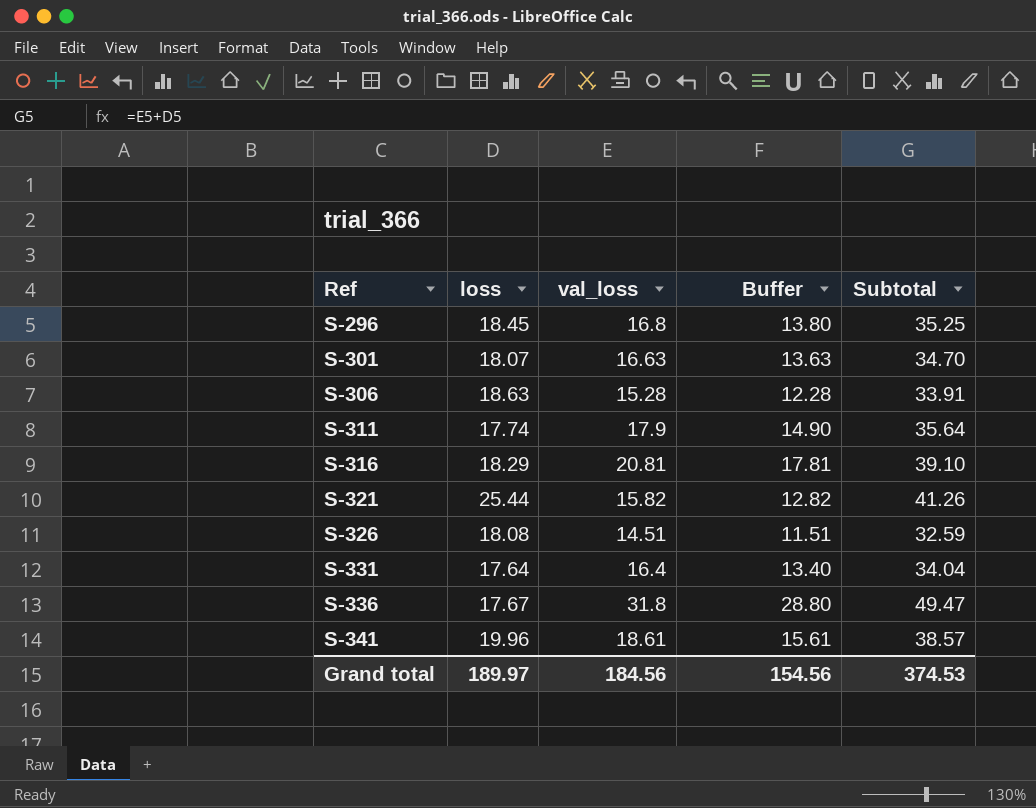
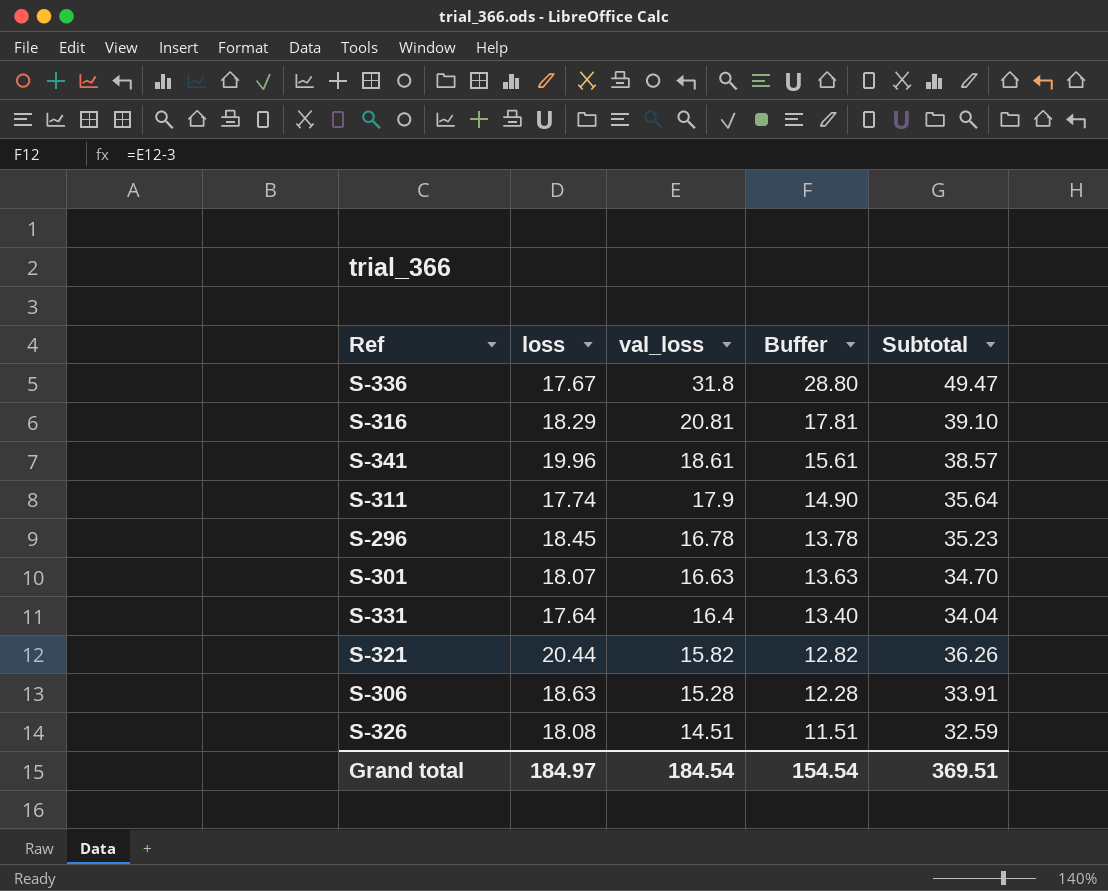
row order: Ref ascending -> val_loss descending
S-296 | val_loss: 16.8 -> 16.78
S-296 | Buffer: 13.80 -> 13.78
S-296 | Subtotal: 35.25 -> 35.23
S-321 | loss: 25.44 -> 20.44
S-321 | Subtotal: 41.26 -> 36.26
Grand total | loss: 189.97 -> 184.97
Grand total | val_loss: 184.56 -> 184.54
Grand total | Buffer: 154.56 -> 154.54
Grand total | Subtotal: 374.53 -> 369.51

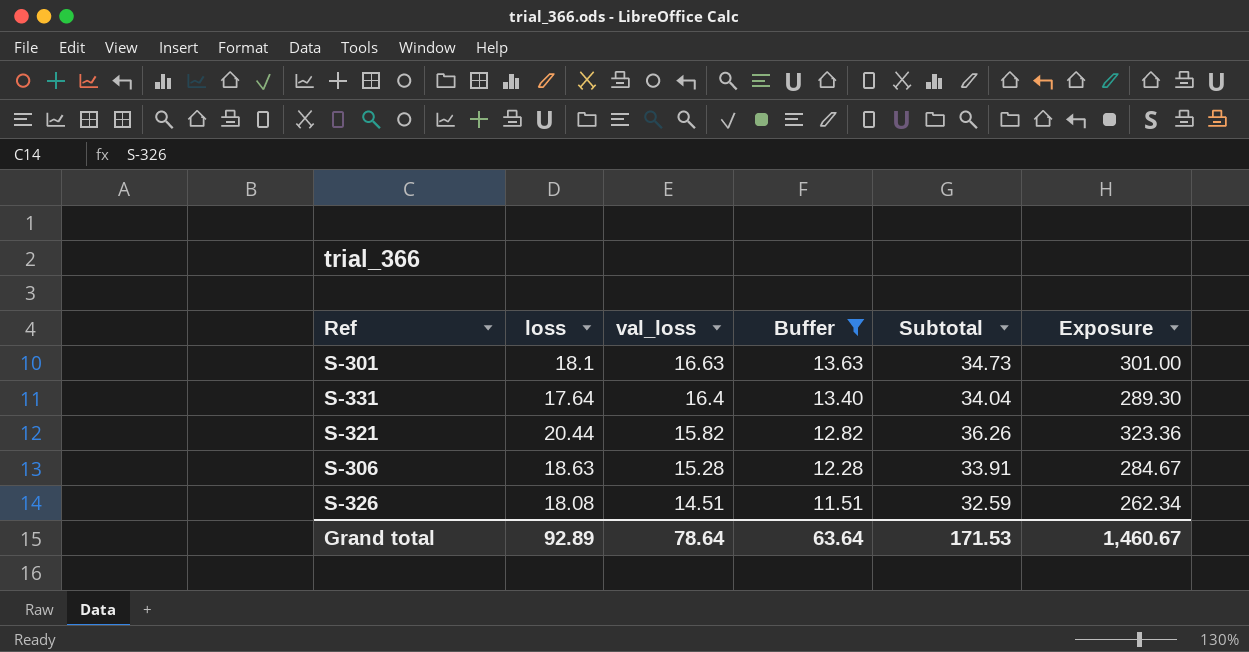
filter: none -> Buffer <= 13.63
column Exposure | formula: none -> [loss] * [val_loss]
S-301 | loss: 18.07 -> 18.1
S-301 | Subtotal: 34.70 -> 34.73
Grand total | loss: 184.97 -> 92.89
Grand total | val_loss: 184.54 -> 78.64
Grand total | Buffer: 154.54 -> 63.64
Grand total | Subtotal: 369.51 -> 171.53

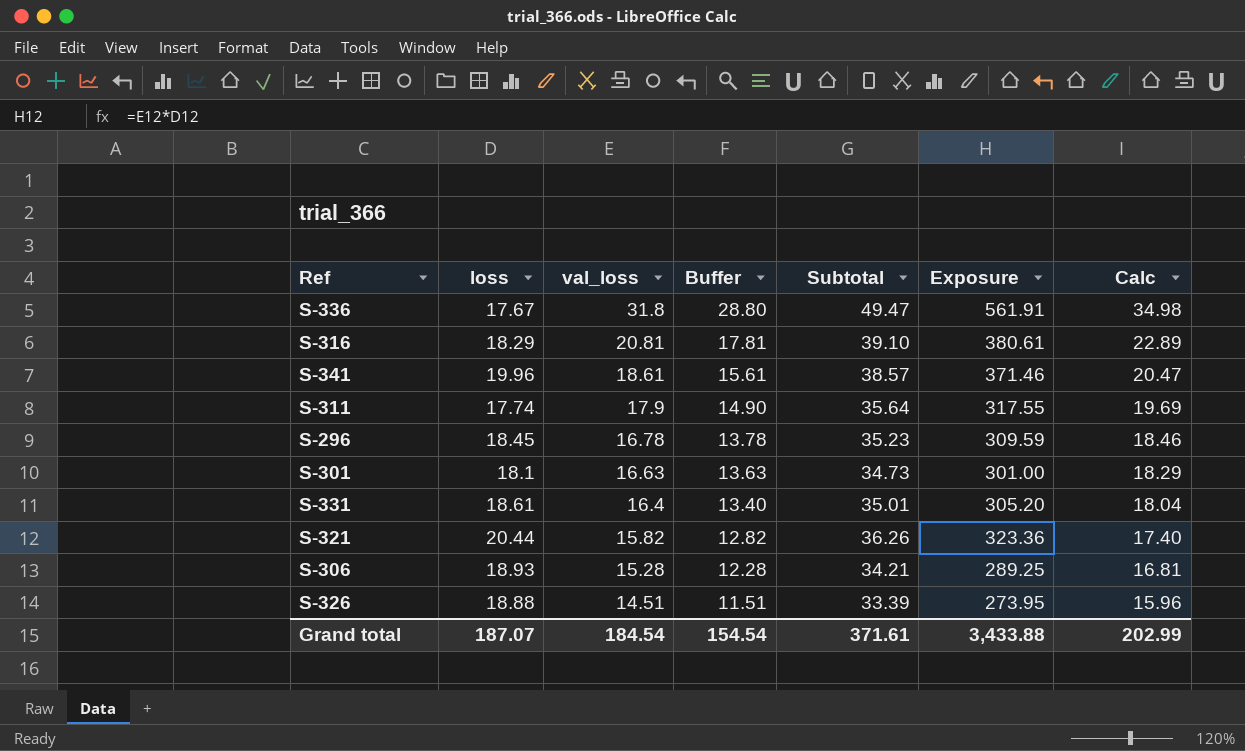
filter: Buffer <= 13.63 -> none
column Calc | formula: none -> [val_loss] * 1.1
S-331 | loss: 17.64 -> 18.61
S-331 | Subtotal: 34.04 -> 35.01
S-331 | Exposure: 289.30 -> 305.20
S-306 | loss: 18.63 -> 18.93
S-306 | Subtotal: 33.91 -> 34.21
S-306 | Exposure: 284.67 -> 289.25
S-326 | loss: 18.08 -> 18.88
S-326 | Subtotal: 32.59 -> 33.39
S-326 | Exposure: 262.34 -> 273.95
Grand total | loss: 92.89 -> 187.07
Grand total | val_loss: 78.64 -> 184.54
Grand total | Buffer: 63.64 -> 154.54
Grand total | Subtotal: 171.53 -> 371.61
Grand total | Exposure: 1,460.67 -> 3,433.88

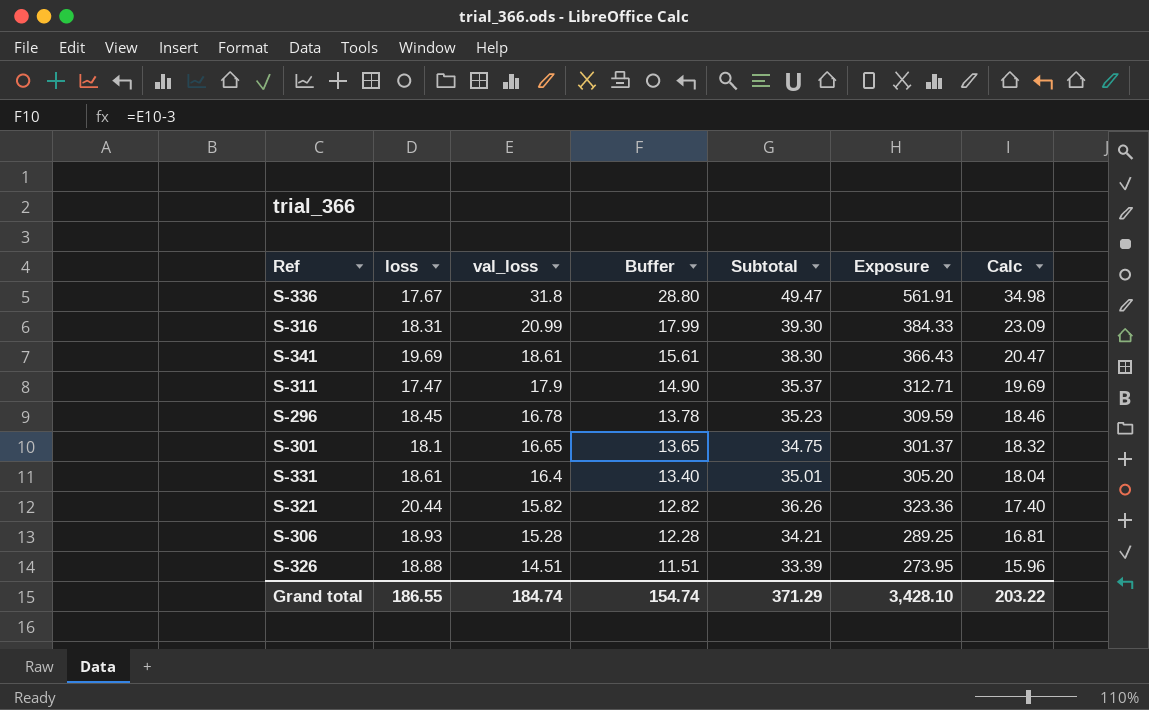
S-316 | loss: 18.29 -> 18.31
S-316 | val_loss: 20.81 -> 20.99
S-316 | Buffer: 17.81 -> 17.99
S-316 | Subtotal: 39.10 -> 39.30
S-316 | Exposure: 380.61 -> 384.33
S-316 | Calc: 22.89 -> 23.09
S-341 | loss: 19.96 -> 19.69
S-341 | Subtotal: 38.57 -> 38.30
S-341 | Exposure: 371.46 -> 366.43
S-311 | loss: 17.74 -> 17.47
S-311 | Subtotal: 35.64 -> 35.37
S-311 | Exposure: 317.55 -> 312.71
S-301 | val_loss: 16.63 -> 16.65
S-301 | Buffer: 13.63 -> 13.65
S-301 | Subtotal: 34.73 -> 34.75
S-301 | Exposure: 301.00 -> 301.37
S-301 | Calc: 18.29 -> 18.32
Grand total | loss: 187.07 -> 186.55
Grand total | val_loss: 184.54 -> 184.74
Grand total | Buffer: 154.54 -> 154.74
Grand total | Subtotal: 371.61 -> 371.29
Grand total | Exposure: 3,433.88 -> 3,428.10
Grand total | Calc: 202.99 -> 203.22

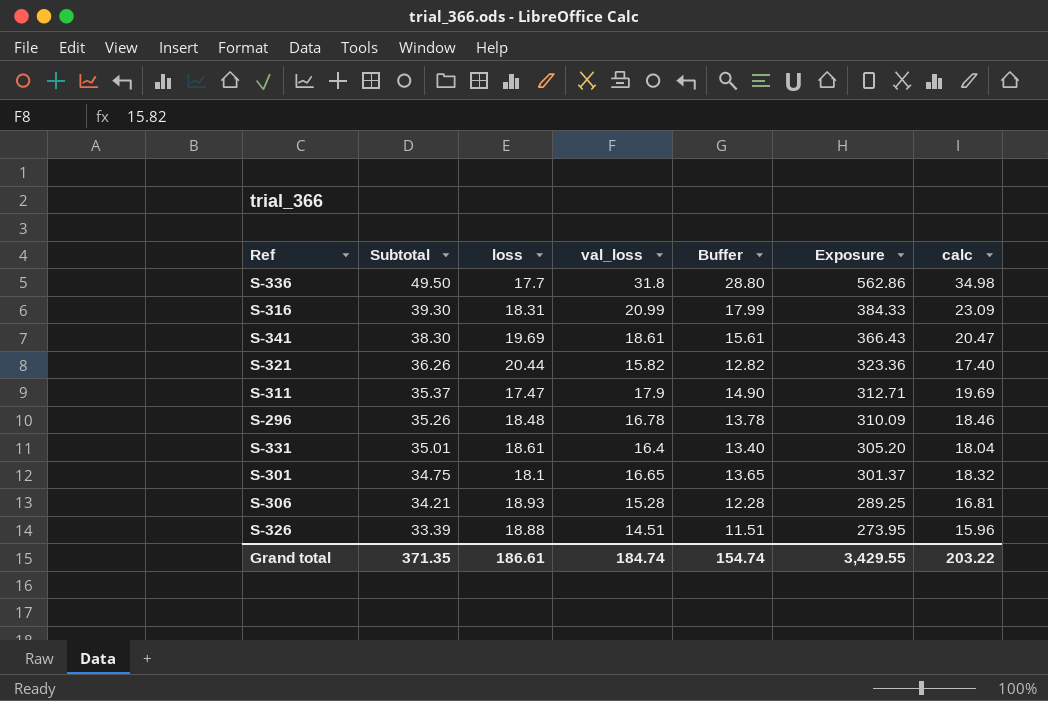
row order: val_loss descending -> Subtotal descending
column Subtotal | position: 5 -> 2
column name: Calc -> calc
S-336 | Subtotal: 49.47 -> 49.50
S-336 | loss: 17.67 -> 17.7
S-336 | Exposure: 561.91 -> 562.86
S-296 | Subtotal: 35.23 -> 35.26
S-296 | loss: 18.45 -> 18.48
S-296 | Exposure: 309.59 -> 310.09
Grand total | Subtotal: 371.29 -> 371.35
Grand total | loss: 186.55 -> 186.61
Grand total | Exposure: 3,428.10 -> 3,429.55

